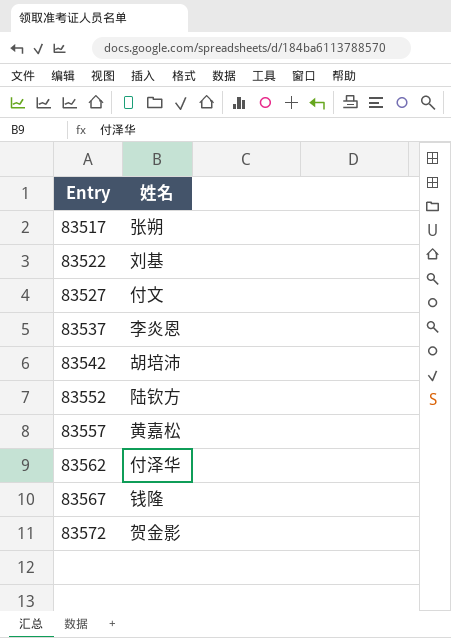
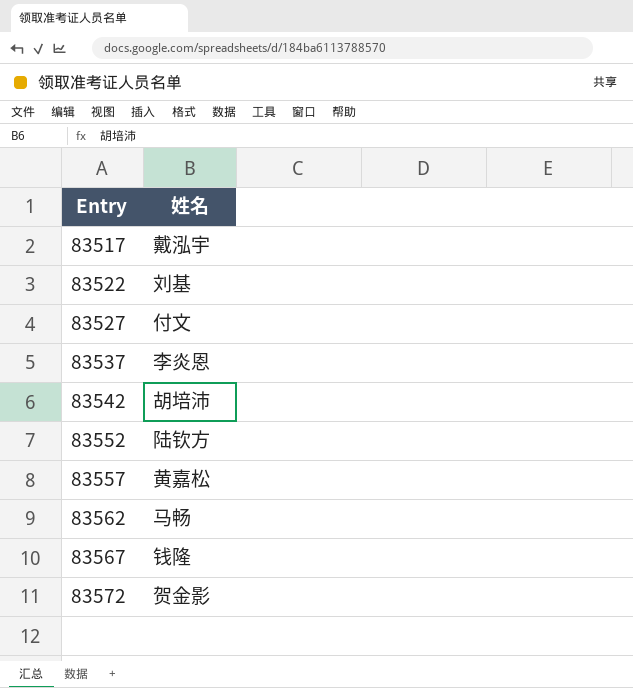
83517 | 姓名: 张朔 -> 戴泓宇
83562 | 姓名: 付泽华 -> 马畅

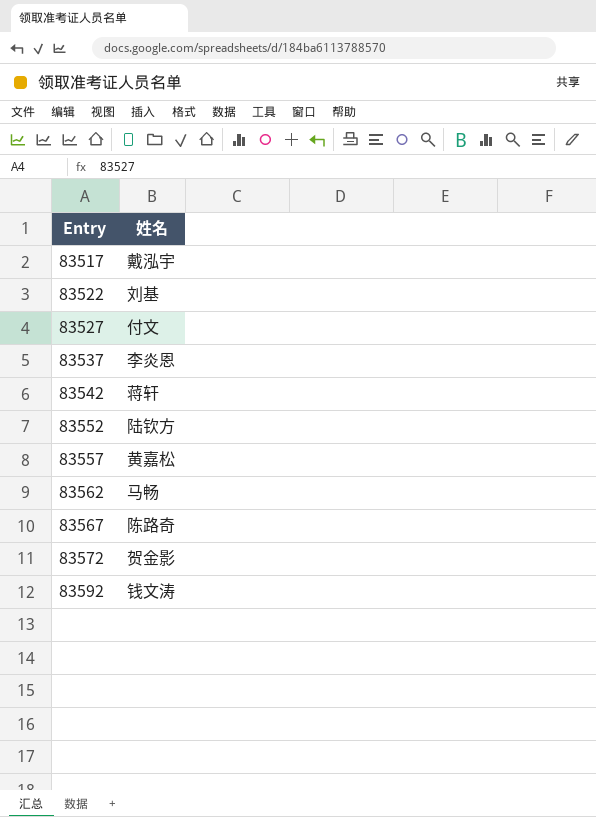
83542 | 姓名: 胡培沛 -> 蒋轩
83567 | 姓名: 钱隆 -> 陈路奇
row 83592: none -> 钱文涛

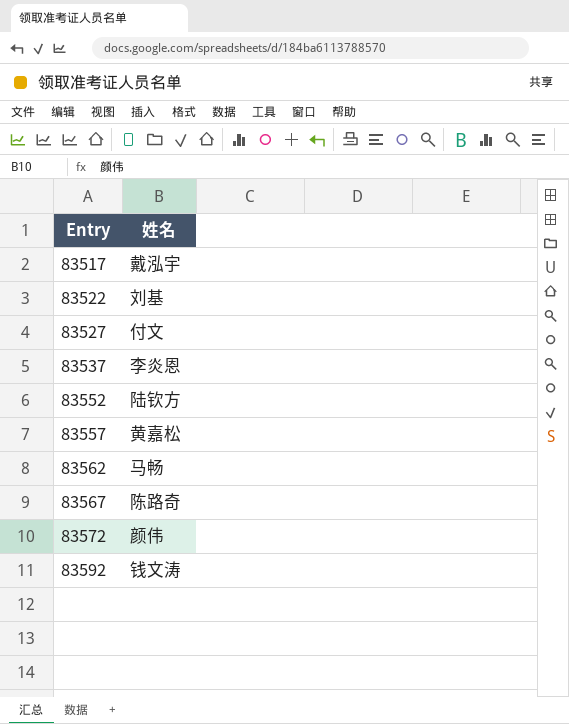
row 83542: 蒋轩 -> none
83572 | 姓名: 贺金影 -> 颜伟

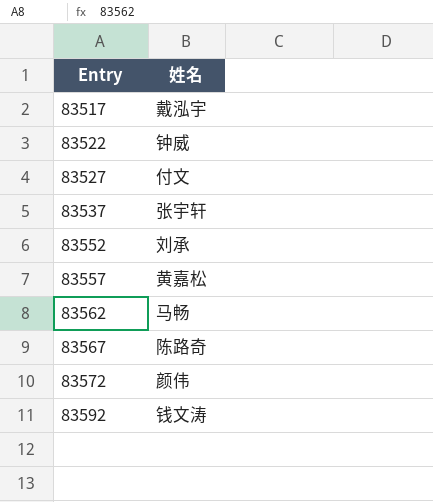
83522 | 姓名: 刘基 -> 钟威
83537 | 姓名: 李炎恩 -> 张宇轩
83552 | 姓名: 陆钦方 -> 刘承

